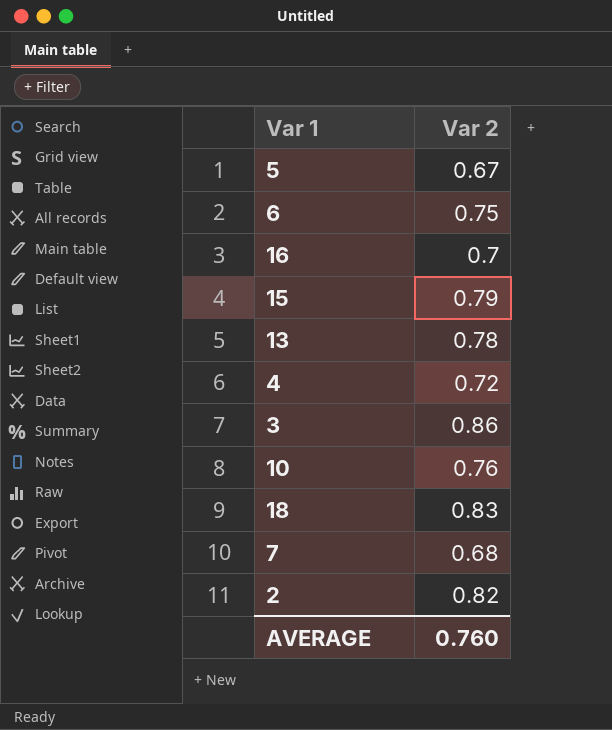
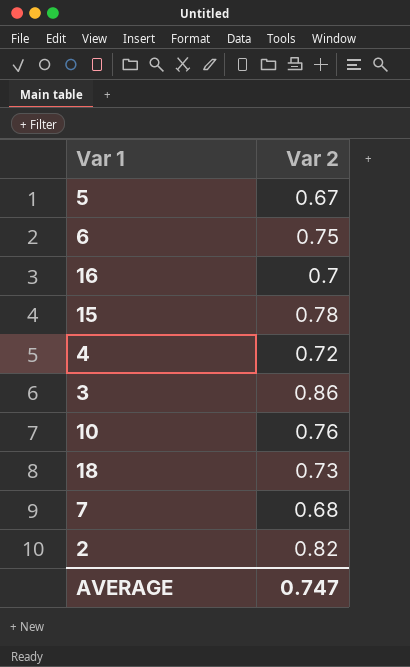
row 13: 0.78 -> none
15 | Var 2: 0.79 -> 0.78
18 | Var 2: 0.83 -> 0.73
AVERAGE | Var 2: 0.760 -> 0.747

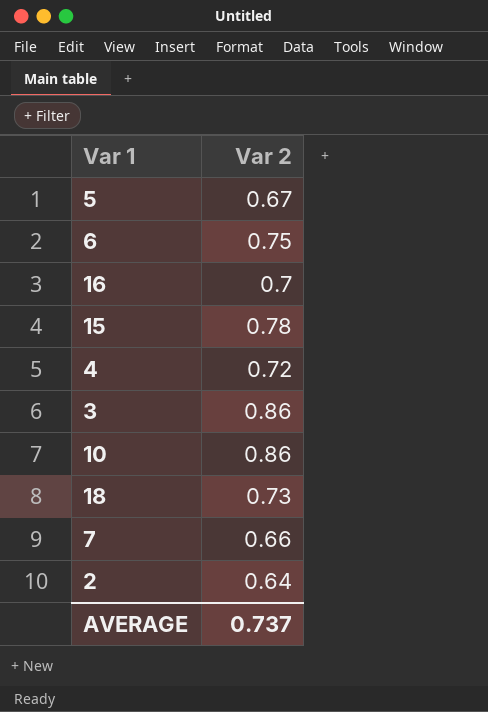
10 | Var 2: 0.76 -> 0.86
7 | Var 2: 0.68 -> 0.66
2 | Var 2: 0.82 -> 0.64
AVERAGE | Var 2: 0.747 -> 0.737

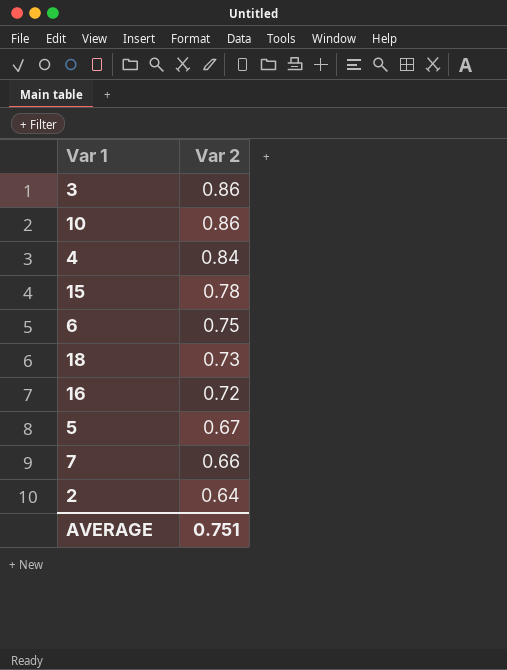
row order: none -> Var 2 descending
4 | Var 2: 0.72 -> 0.84
16 | Var 2: 0.7 -> 0.72
AVERAGE | Var 2: 0.737 -> 0.751

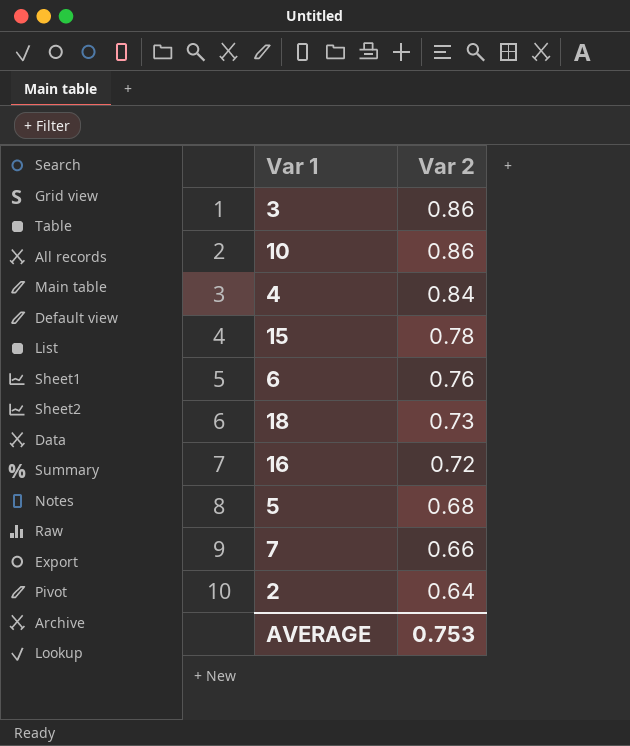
6 | Var 2: 0.75 -> 0.76
5 | Var 2: 0.67 -> 0.68
AVERAGE | Var 2: 0.751 -> 0.753

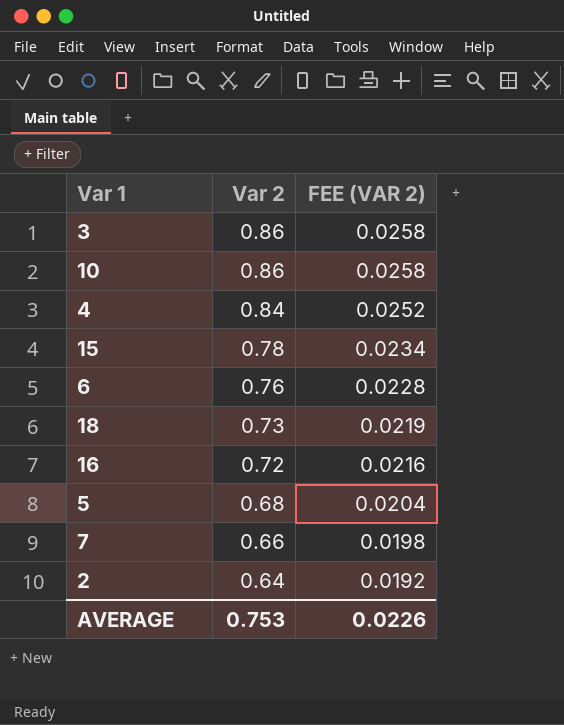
column FEE (VAR 2) | formula: none -> [Var 2] * 0.03

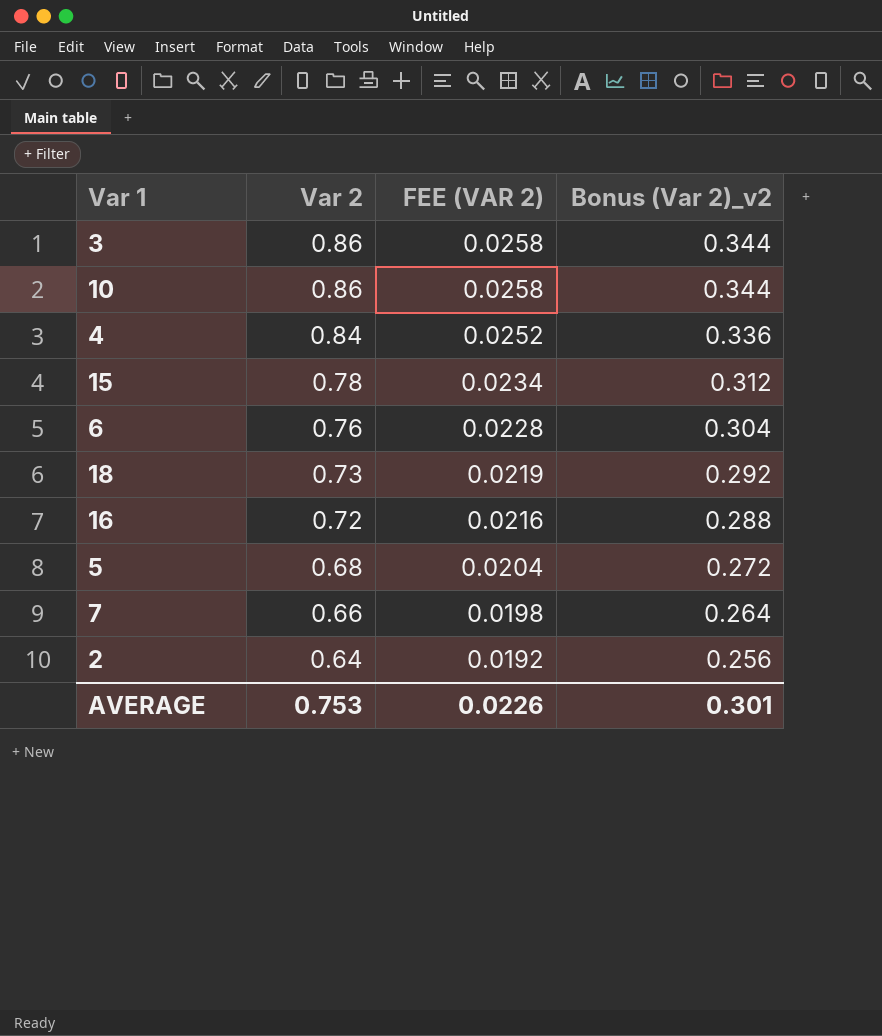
column Bonus (Var 2)_v2 | formula: none -> [Var 2] * 0.4

